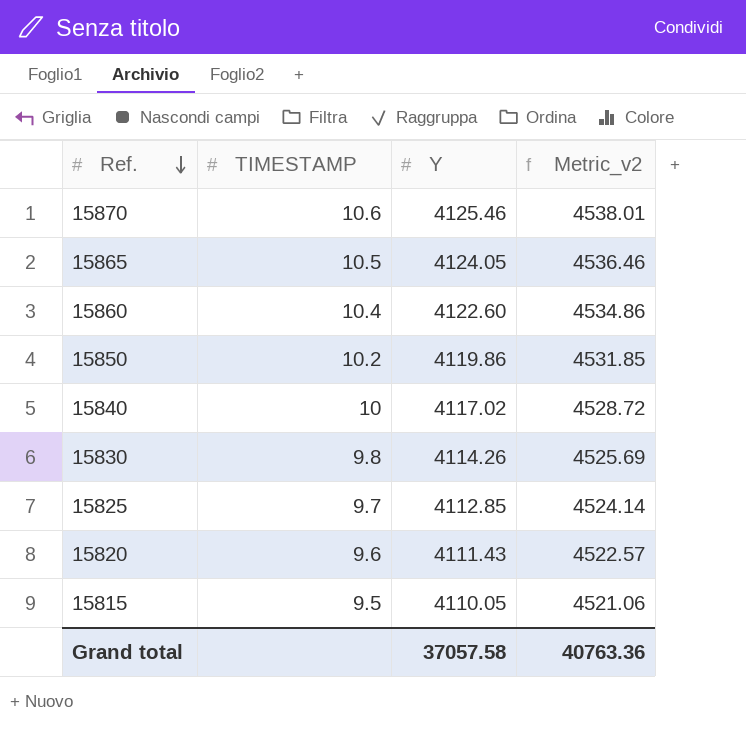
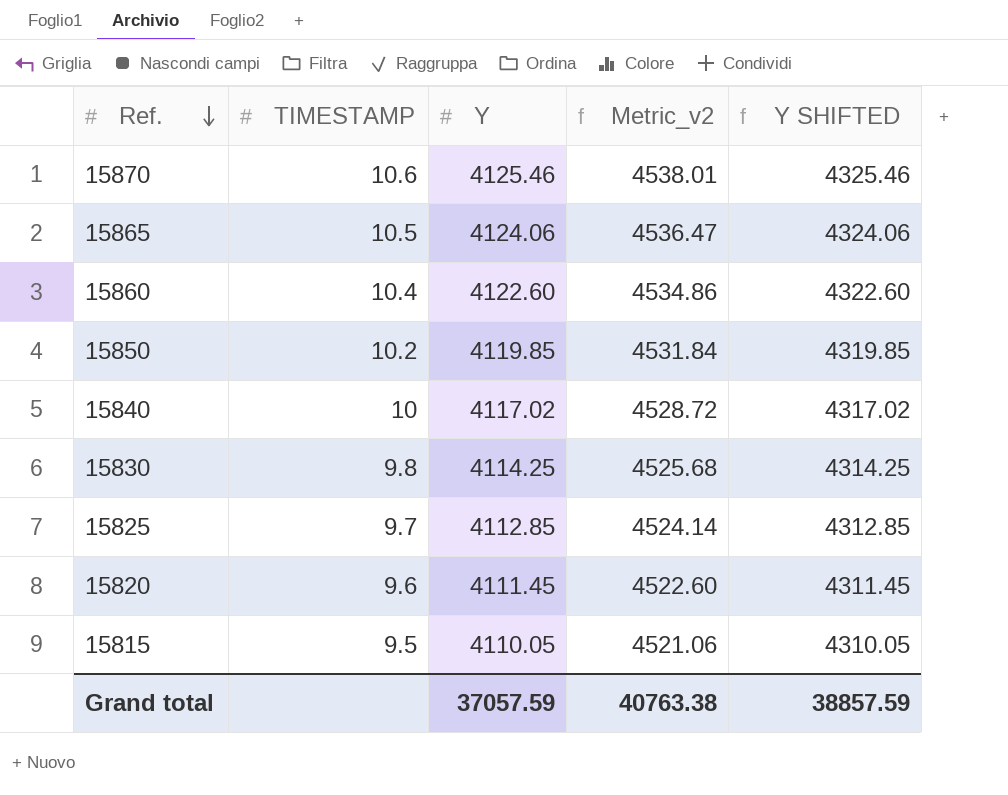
column Y SHIFTED | formula: none -> [Y] + 200
15865 | Y: 4124.05 -> 4124.06
15865 | Metric_v2: 4536.46 -> 4536.47
15850 | Y: 4119.86 -> 4119.85
15850 | Metric_v2: 4531.85 -> 4531.84
15830 | Y: 4114.26 -> 4114.25
15830 | Metric_v2: 4525.69 -> 4525.68
15820 | Y: 4111.43 -> 4111.45
15820 | Metric_v2: 4522.57 -> 4522.60
Grand total | Y: 37057.58 -> 37057.59
Grand total | Metric_v2: 40763.36 -> 40763.38

